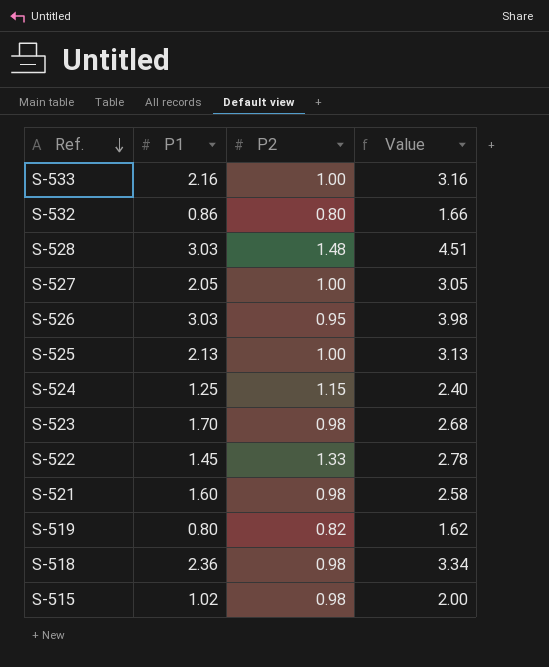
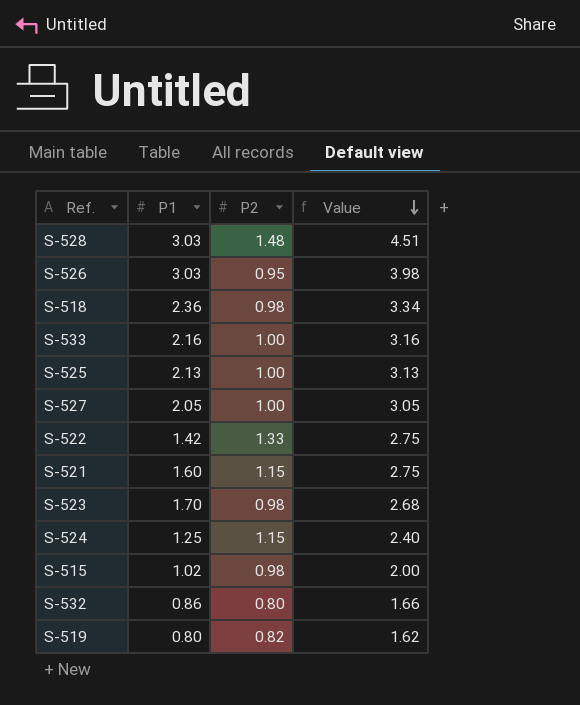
row order: Ref. descending -> Value descending
S-522 | P1: 1.45 -> 1.42
S-522 | Value: 2.78 -> 2.75
S-521 | P2: 0.98 -> 1.15
S-521 | Value: 2.58 -> 2.75

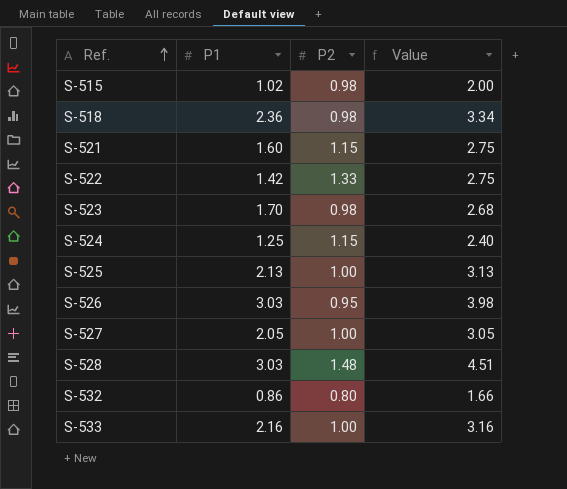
row order: Value descending -> Ref. ascending
row S-519: 0.80 | 0.82 | 1.62 -> none

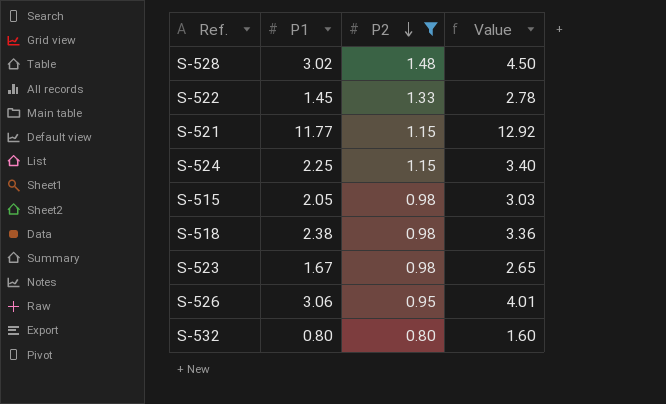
filter: none -> P2 != 1.00
row order: Ref. ascending -> P2 descending
S-528 | P1: 3.03 -> 3.02
S-528 | Value: 4.51 -> 4.50
S-522 | P1: 1.42 -> 1.45
S-522 | Value: 2.75 -> 2.78
S-521 | P1: 1.60 -> 11.77
S-521 | Value: 2.75 -> 12.92
S-524 | P1: 1.25 -> 2.25
S-524 | Value: 2.40 -> 3.40
S-515 | P1: 1.02 -> 2.05
S-515 | Value: 2.00 -> 3.03
S-518 | P1: 2.36 -> 2.38
S-518 | Value: 3.34 -> 3.36
S-523 | P1: 1.70 -> 1.67
S-523 | Value: 2.68 -> 2.65
S-526 | P1: 3.03 -> 3.06
S-526 | Value: 3.98 -> 4.01
S-532 | P1: 0.86 -> 0.80
S-532 | Value: 1.66 -> 1.60

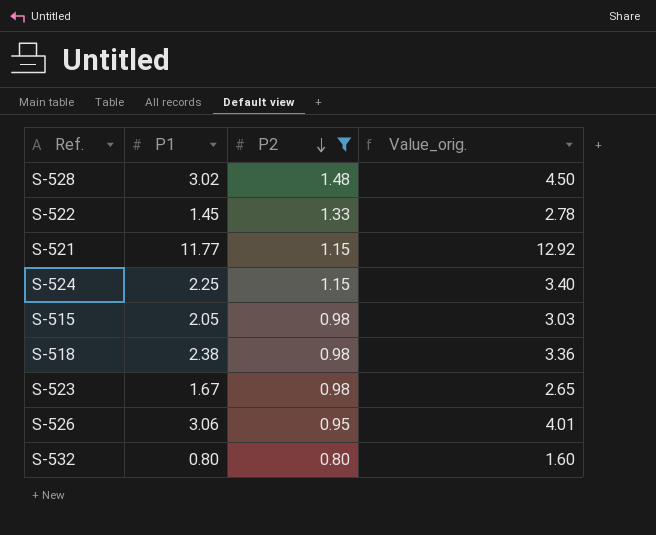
column name: Value -> Value_orig.

